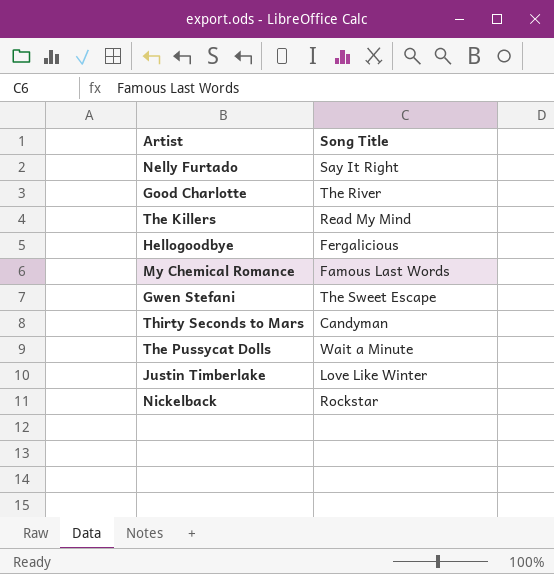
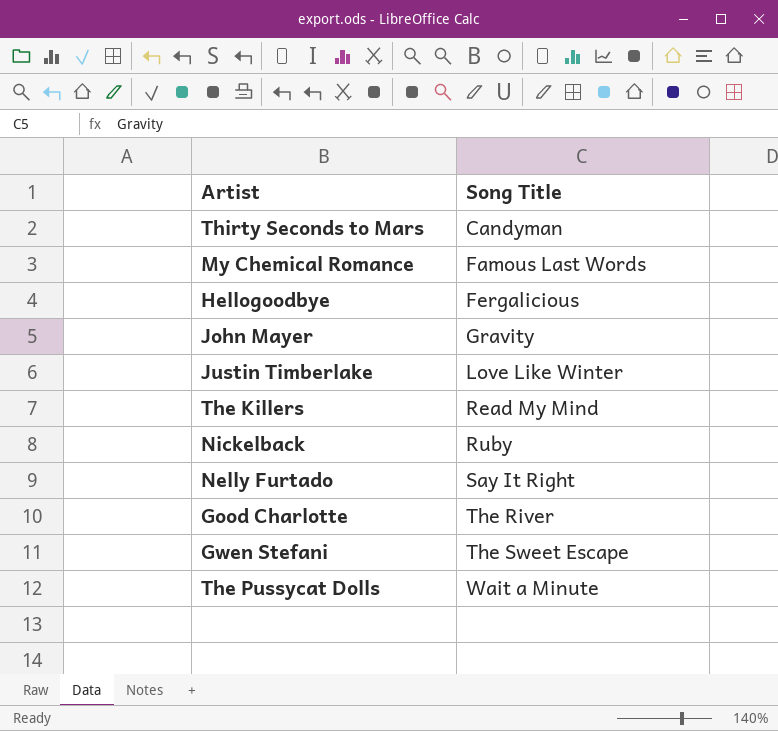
row order: none -> Song Title ascending
row John Mayer: none -> Gravity
Nickelback | Song Title: Rockstar -> Ruby

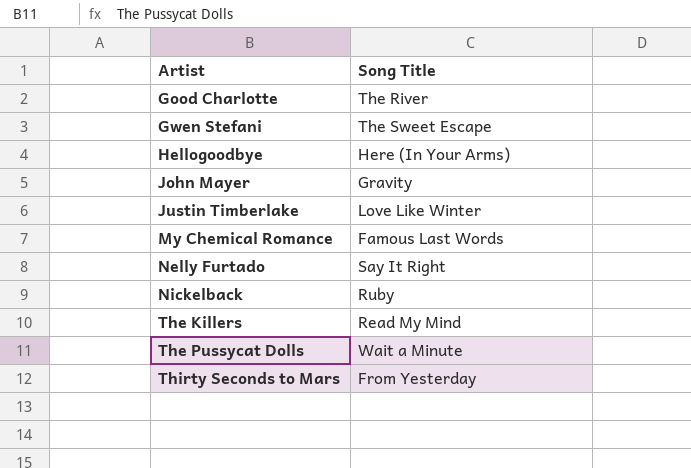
row order: Song Title ascending -> Artist ascending
Hellogoodbye | Song Title: Fergalicious -> Here (In Your Arms)
Thirty Seconds to Mars | Song Title: Candyman -> From Yesterday

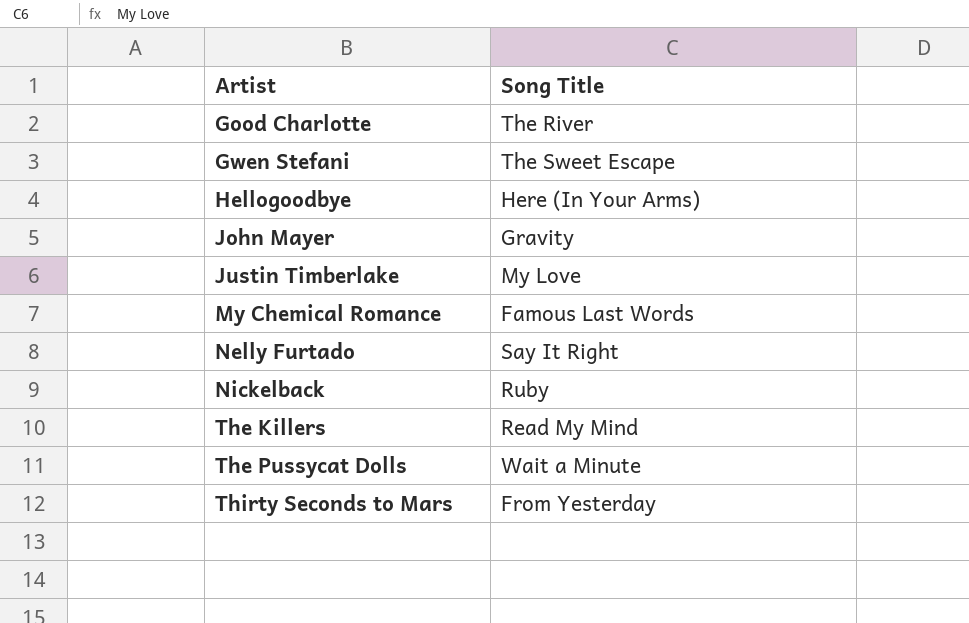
Justin Timberlake | Song Title: Love Like Winter -> My Love

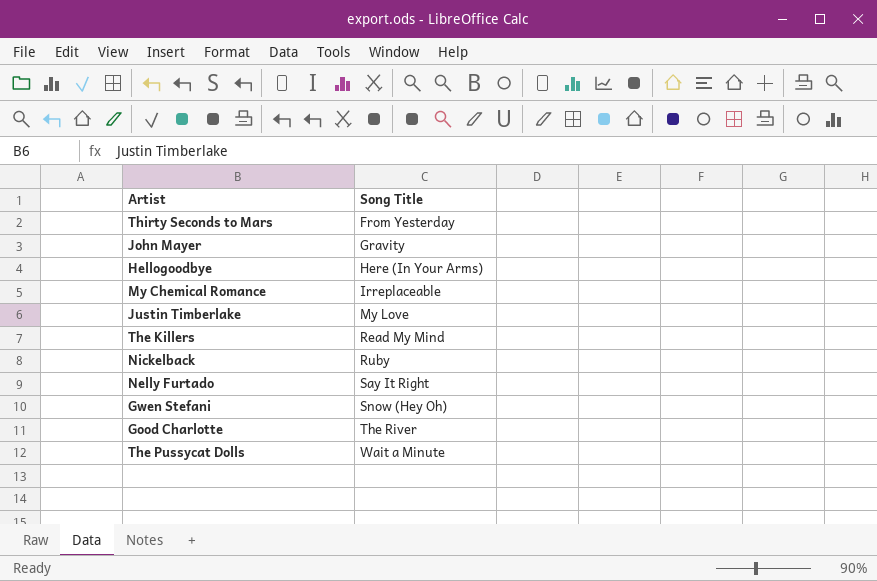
row order: Artist ascending -> Song Title ascending
My Chemical Romance | Song Title: Famous Last Words -> Irreplaceable
Gwen Stefani | Song Title: The Sweet Escape -> Snow (Hey Oh)

